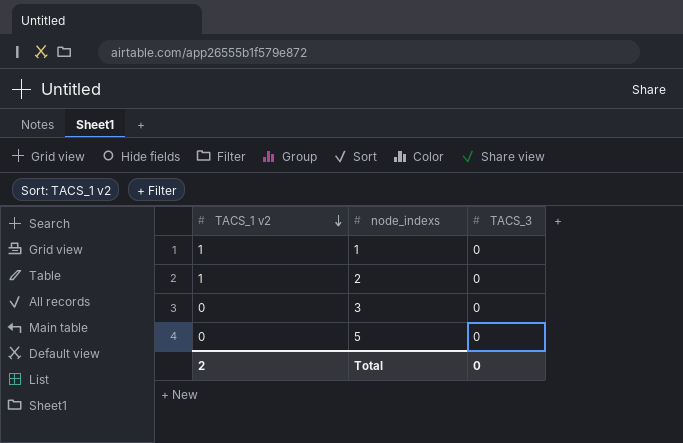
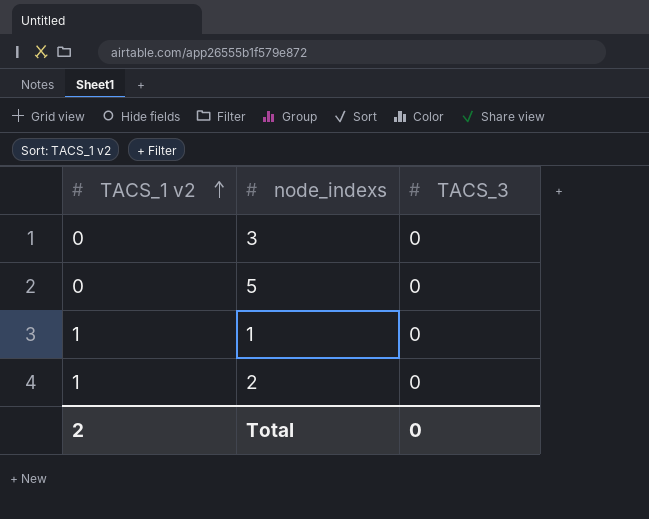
row order: TACS_1 v2 descending -> TACS_1 v2 ascending

